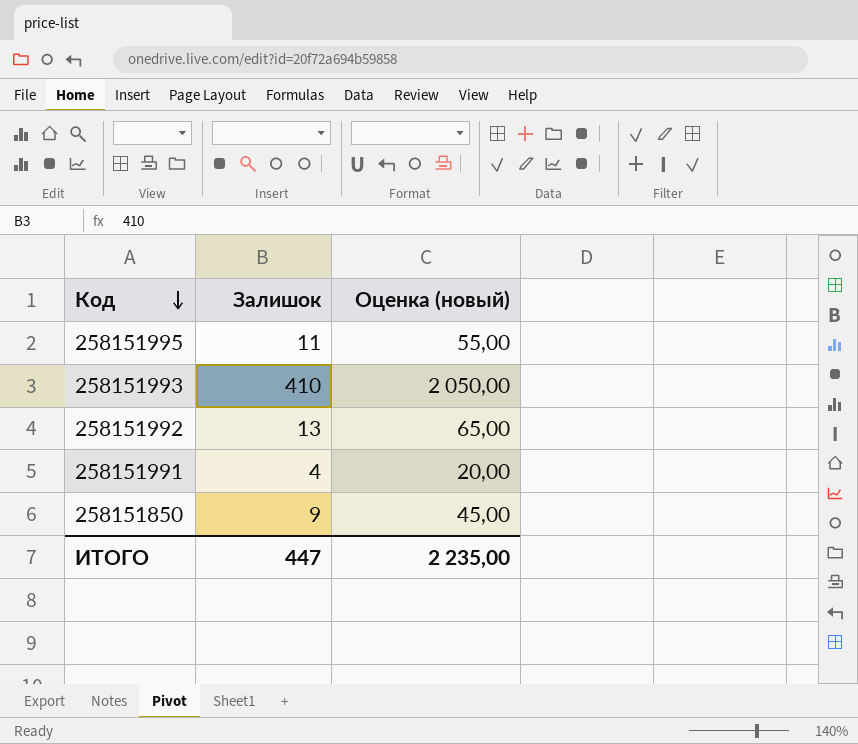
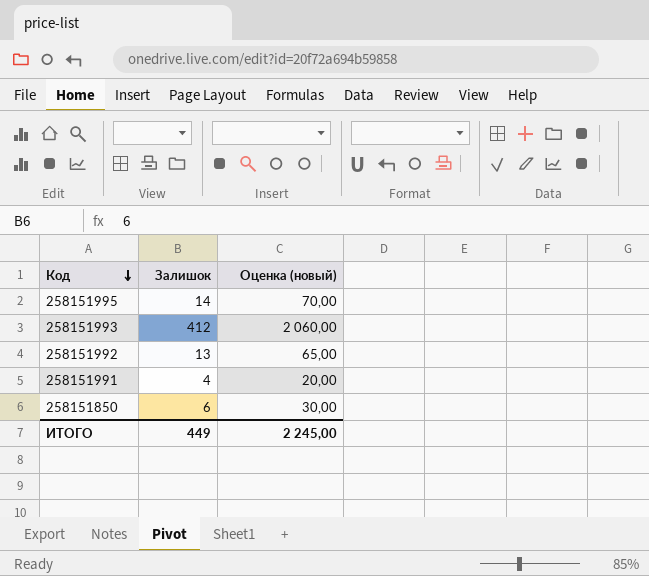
258151995 | Залишок: 11 -> 14
258151995 | Оценка (новый): 55,00 -> 70,00
258151993 | Залишок: 410 -> 412
258151993 | Оценка (новый): 2 050,00 -> 2 060,00
258151850 | Залишок: 9 -> 6
258151850 | Оценка (новый): 45,00 -> 30,00
ИТОГО | Залишок: 447 -> 449
ИТОГО | Оценка (новый): 2 235,00 -> 2 245,00

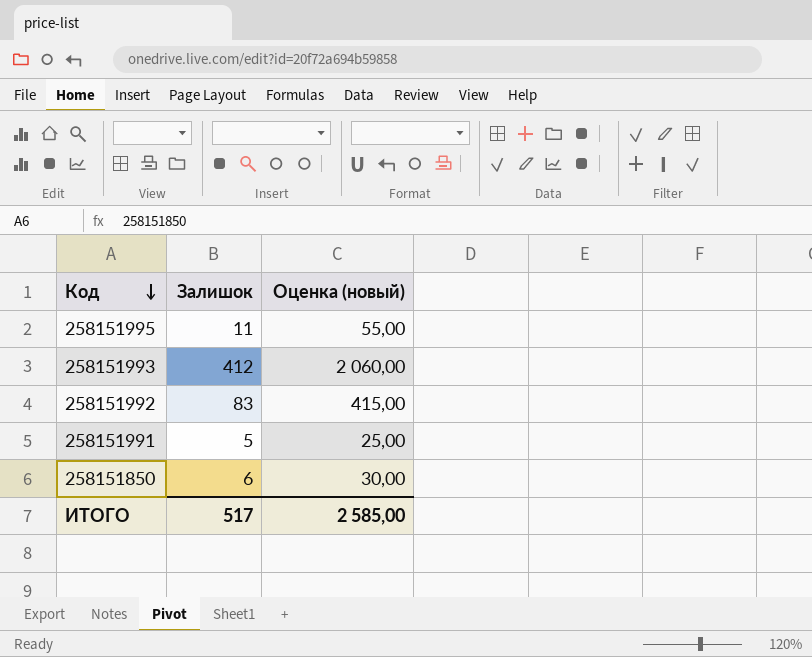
258151995 | Залишок: 14 -> 11
258151995 | Оценка (новый): 70,00 -> 55,00
258151992 | Залишок: 13 -> 83
258151992 | Оценка (новый): 65,00 -> 415,00
258151991 | Залишок: 4 -> 5
258151991 | Оценка (новый): 20,00 -> 25,00
ИТОГО | Залишок: 449 -> 517
ИТОГО | Оценка (новый): 2 245,00 -> 2 585,00

